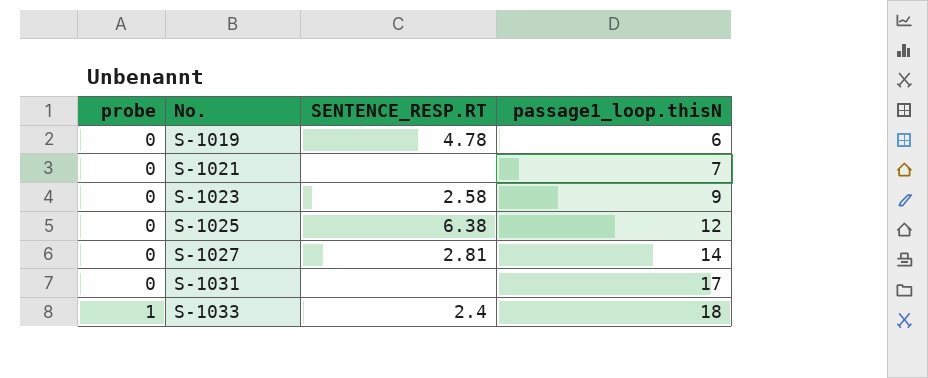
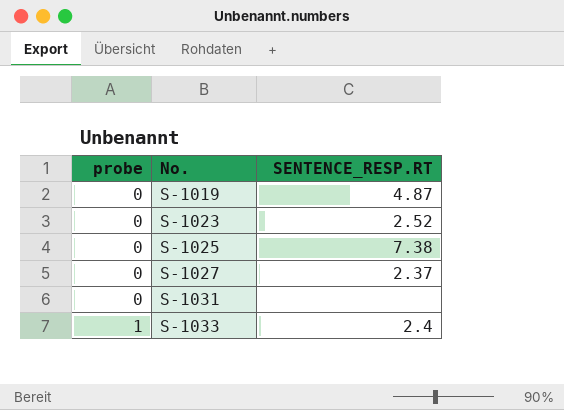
column passage1_loop.thisN | position: 4 -> none
row S-1021: 0 | none | 7 -> none
S-1019 | SENTENCE_RESP.RT: 4.78 -> 4.87
S-1023 | SENTENCE_RESP.RT: 2.58 -> 2.52
S-1025 | SENTENCE_RESP.RT: 6.38 -> 7.38
S-1027 | SENTENCE_RESP.RT: 2.81 -> 2.37

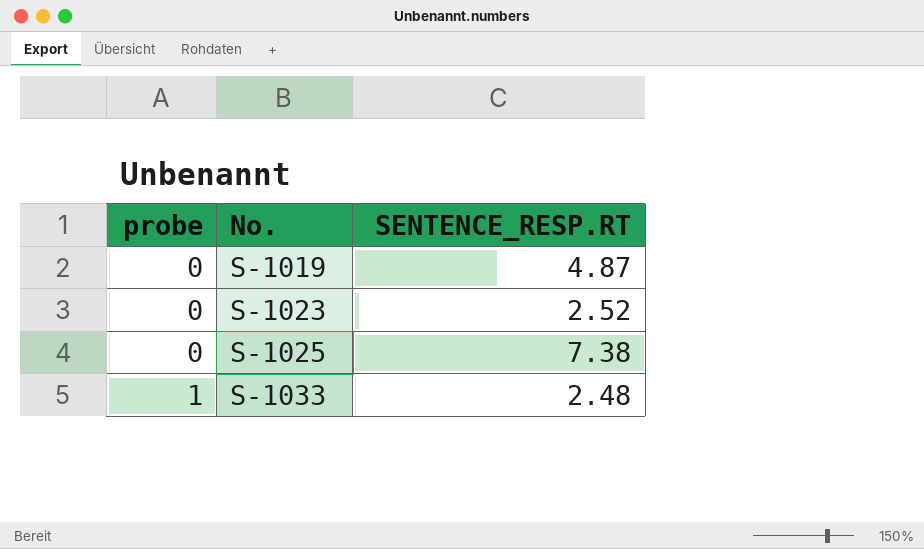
row S-1027: 0 | 2.37 -> none
row S-1031: 0 | none -> none
S-1033 | SENTENCE_RESP.RT: 2.4 -> 2.48

